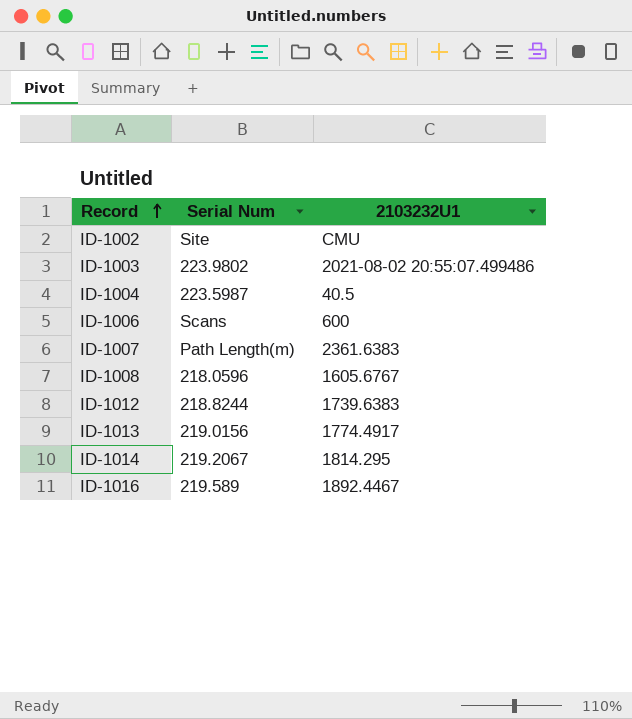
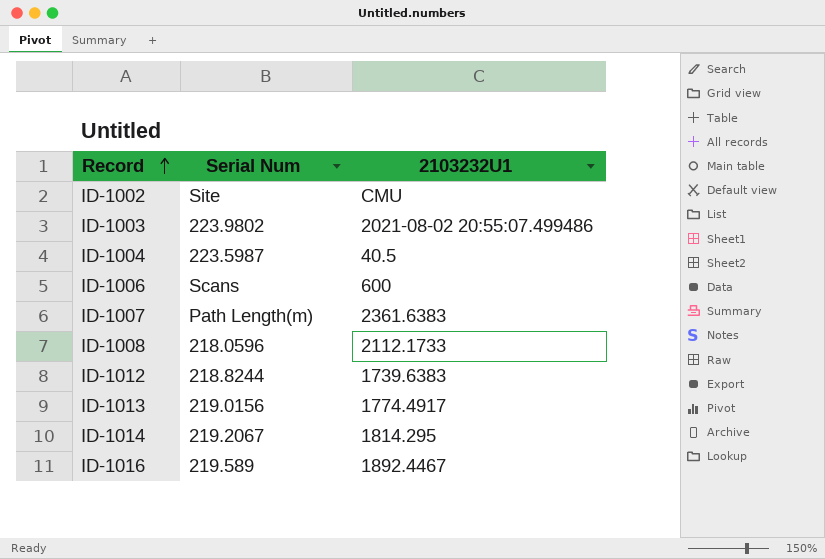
ID-1008 | 2103232U1: 1605.6767 -> 2112.1733

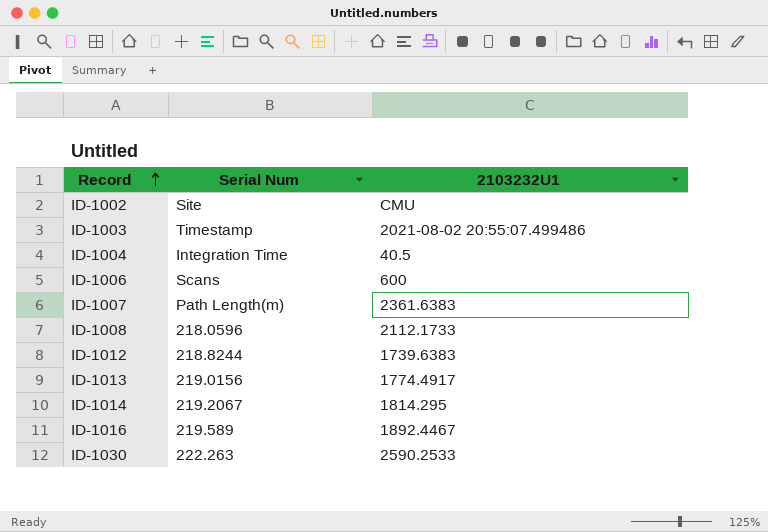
ID-1003 | Serial Num: 223.9802 -> Timestamp
ID-1004 | Serial Num: 223.5987 -> Integration Time
row ID-1030: none -> 222.263 | 2590.2533

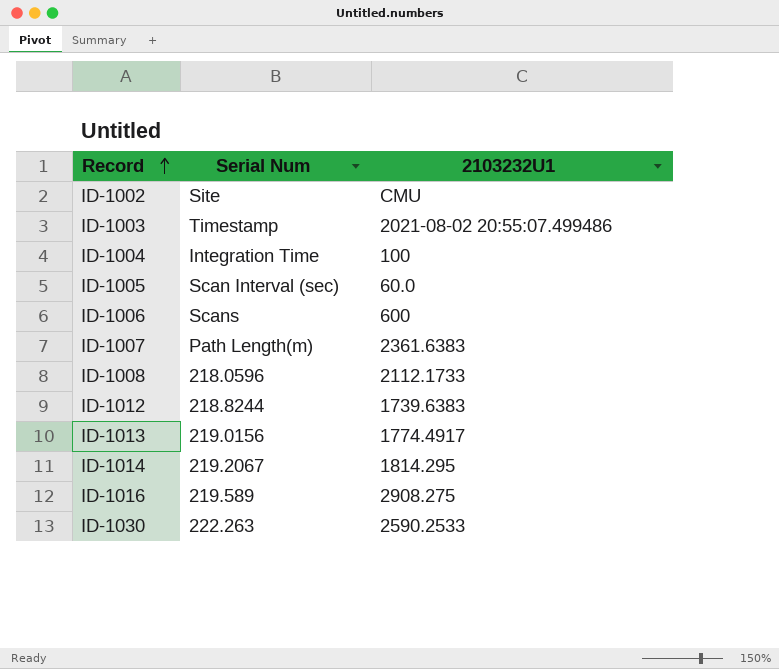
ID-1004 | 2103232U1: 40.5 -> 100
row ID-1005: none -> Scan Interval (sec) | 60.0
ID-1016 | 2103232U1: 1892.4467 -> 2908.275

